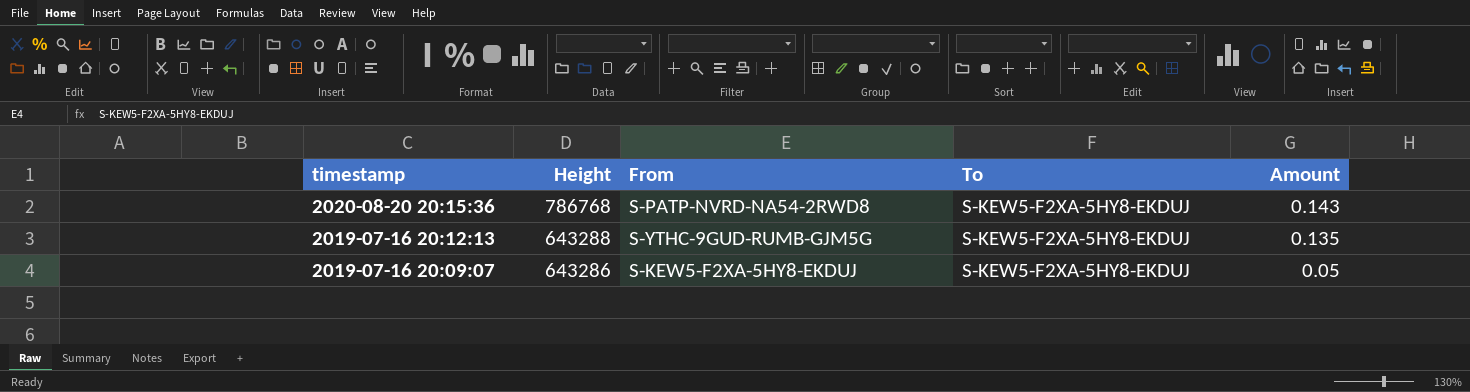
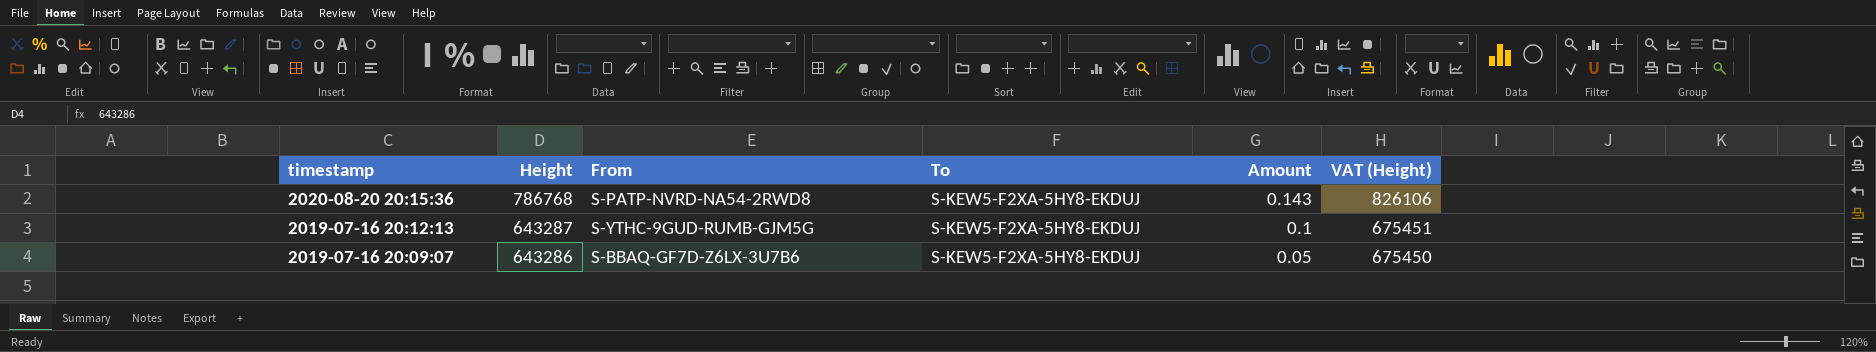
column VAT (Height) | formula: none -> [Height] * 1.05
2019-07-16 20:12:13 | Height: 643288 -> 643287
2019-07-16 20:12:13 | Amount: 0.135 -> 0.1
2019-07-16 20:09:07 | From: S-KEW5-F2XA-5HY8-EKDUJ -> S-BBAQ-GF7D-Z6LX-3U7B6

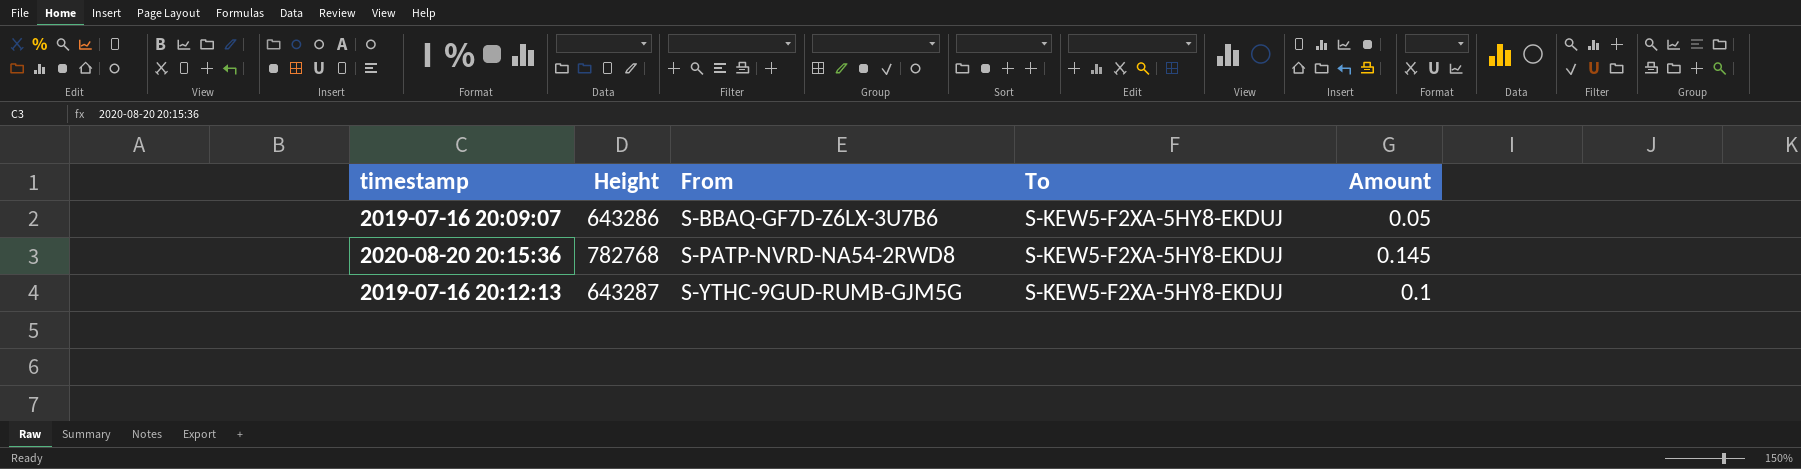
row order: timestamp descending -> From ascending
column VAT (Height) | formula: [Height] * 1.05 -> none
2020-08-20 20:15:36 | Height: 786768 -> 782768
2020-08-20 20:15:36 | Amount: 0.143 -> 0.145

